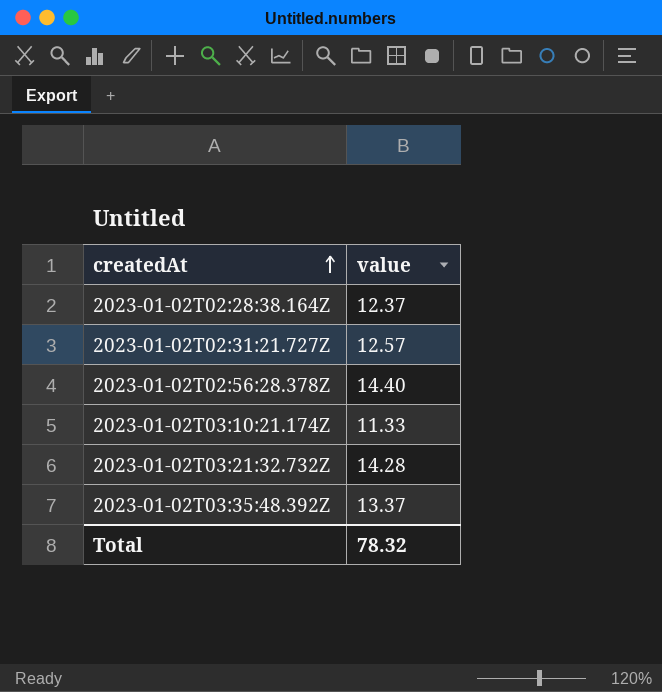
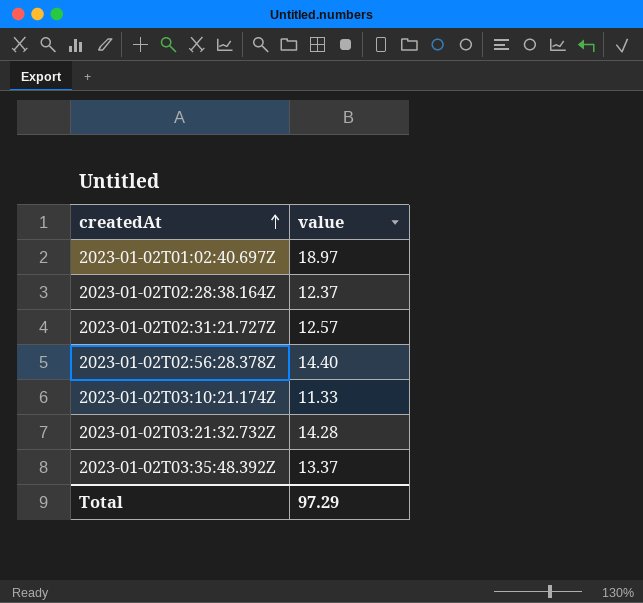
row 2023-01-02T01:02:40.697Z: none -> 18.97
Total | value: 78.32 -> 97.29

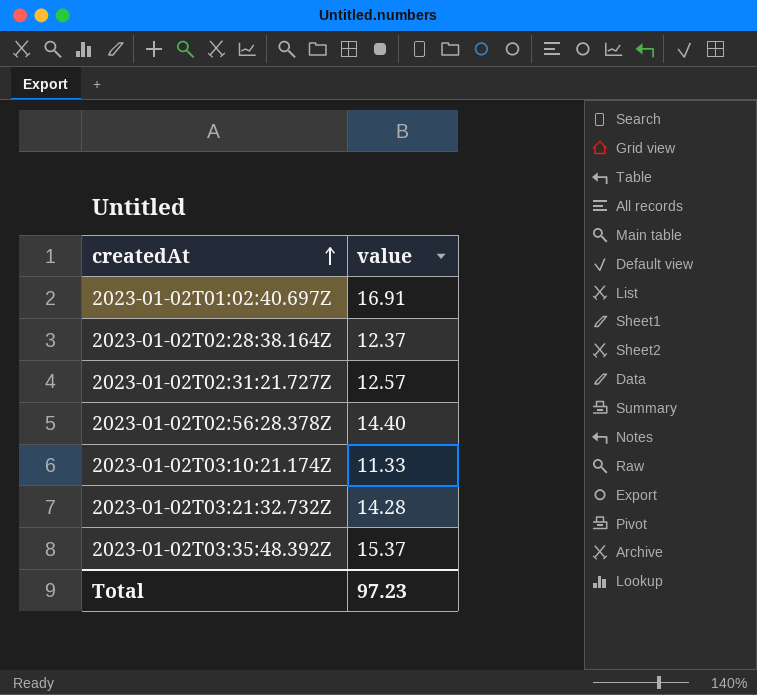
2023-01-02T01:02:40.697Z | value: 18.97 -> 16.91
2023-01-02T03:35:48.392Z | value: 13.37 -> 15.37
Total | value: 97.29 -> 97.23

